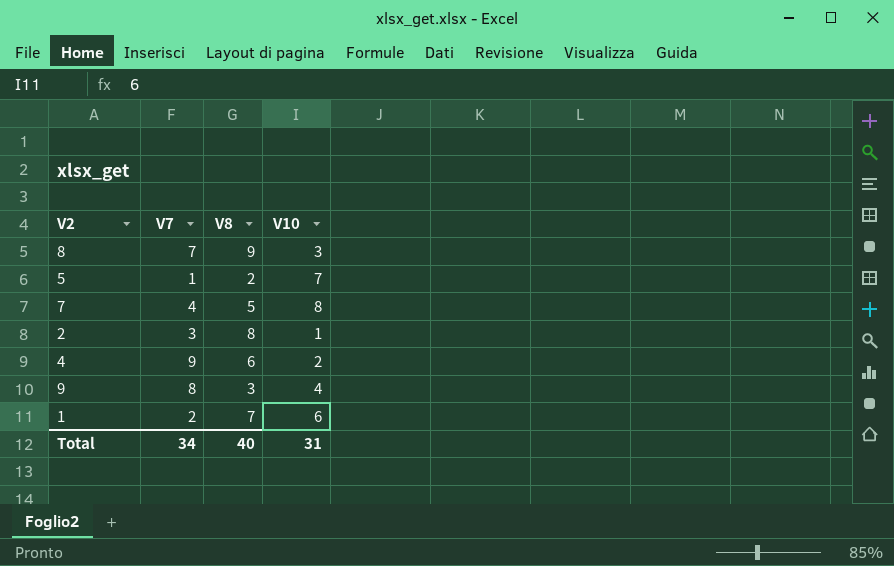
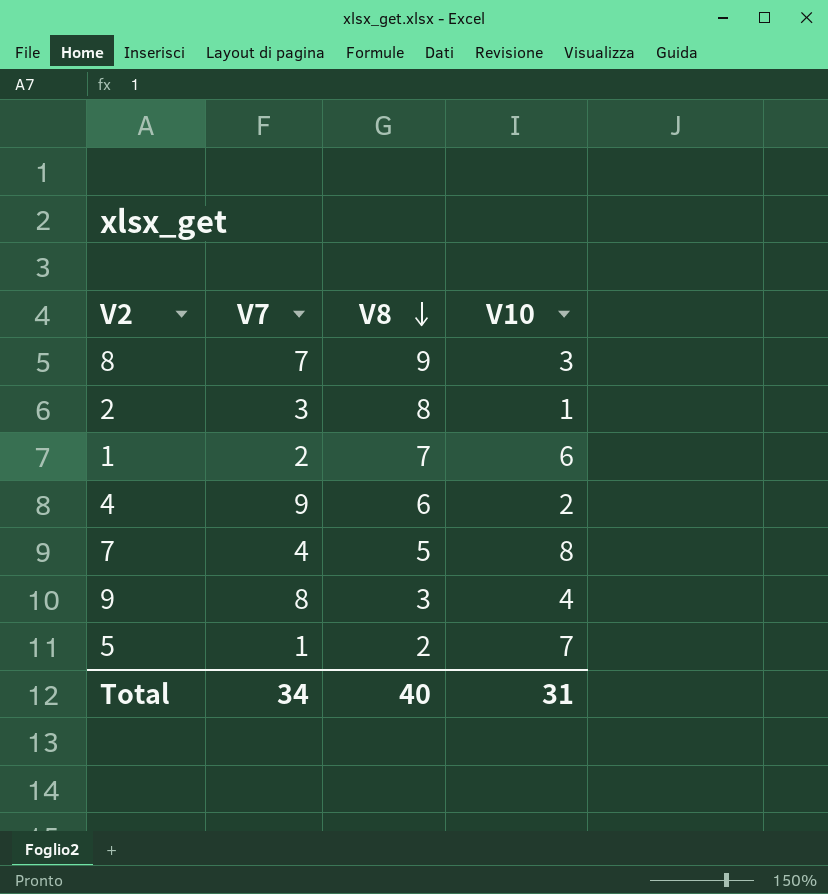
row order: none -> V8 descending

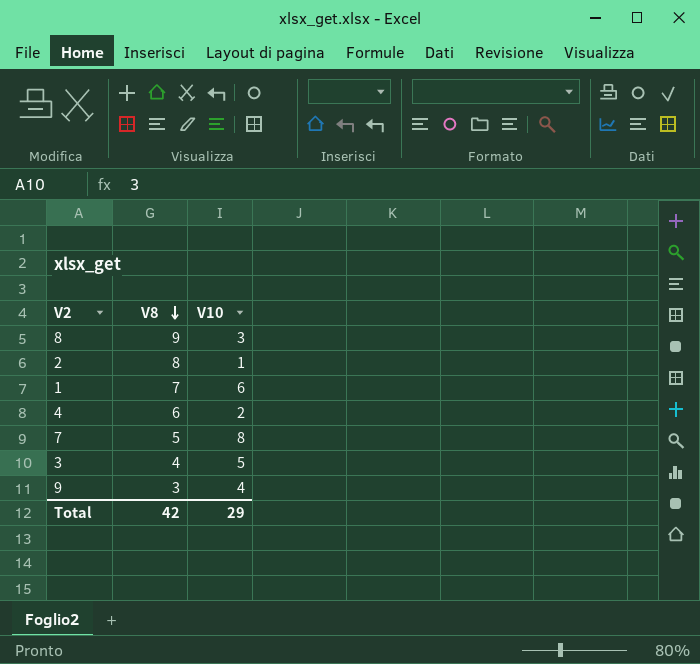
column V7 | position: 2 -> none
row 5: 1 | 2 | 7 -> none
row 3: none -> 4 | 5
Total | V8: 40 -> 42
Total | V10: 31 -> 29

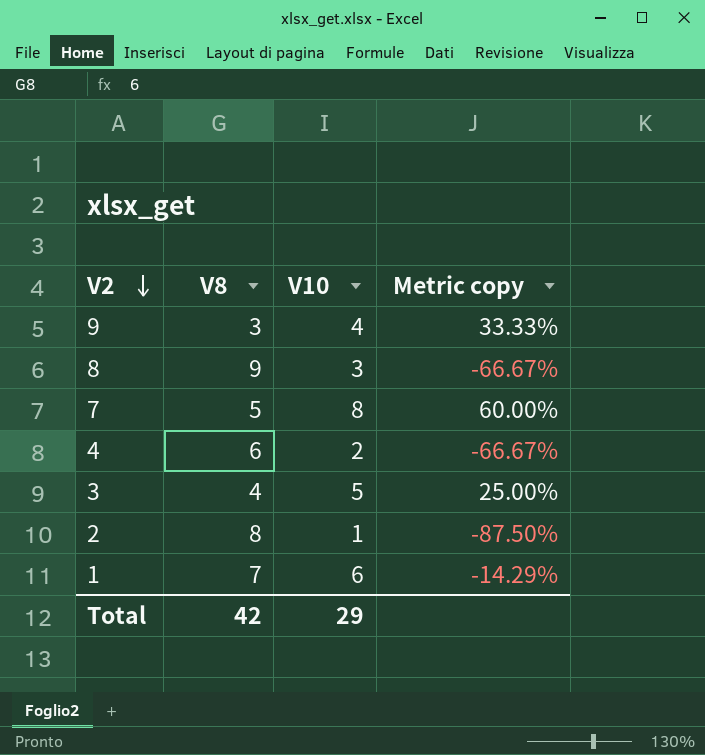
row order: V8 descending -> V2 descending
column Metric copy | formula: none -> ([V10] - [V8]) / [V8]

